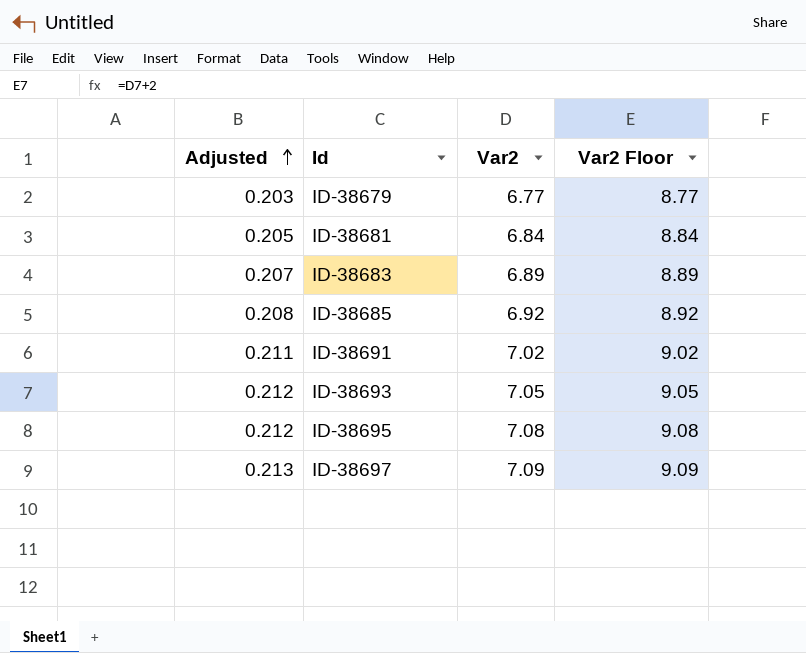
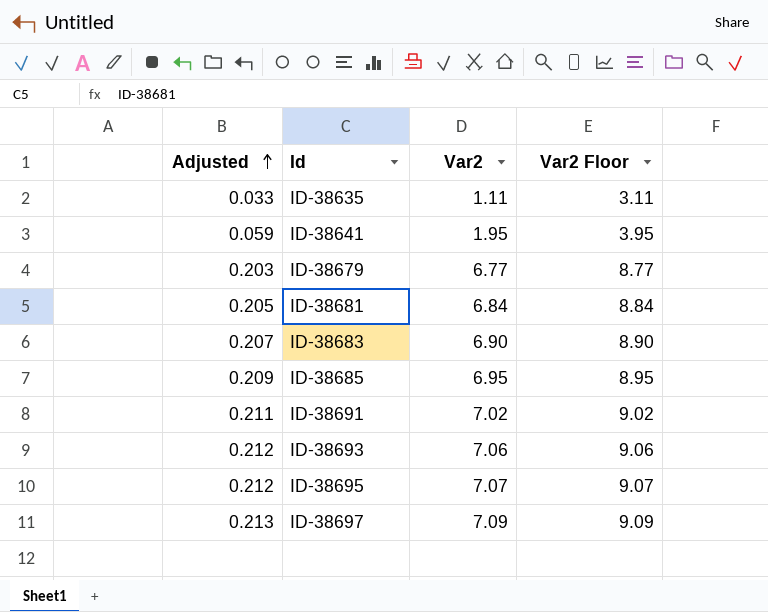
row ID-38635: none -> 0.033 | 1.11 | 3.11
row ID-38641: none -> 0.059 | 1.95 | 3.95
ID-38683 | Var2: 6.89 -> 6.90
ID-38683 | Var2 Floor: 8.89 -> 8.90
ID-38685 | Adjusted: 0.208 -> 0.209
ID-38685 | Var2: 6.92 -> 6.95
ID-38685 | Var2 Floor: 8.92 -> 8.95
ID-38693 | Var2: 7.05 -> 7.06
ID-38693 | Var2 Floor: 9.05 -> 9.06
ID-38695 | Var2: 7.08 -> 7.07
ID-38695 | Var2 Floor: 9.08 -> 9.07

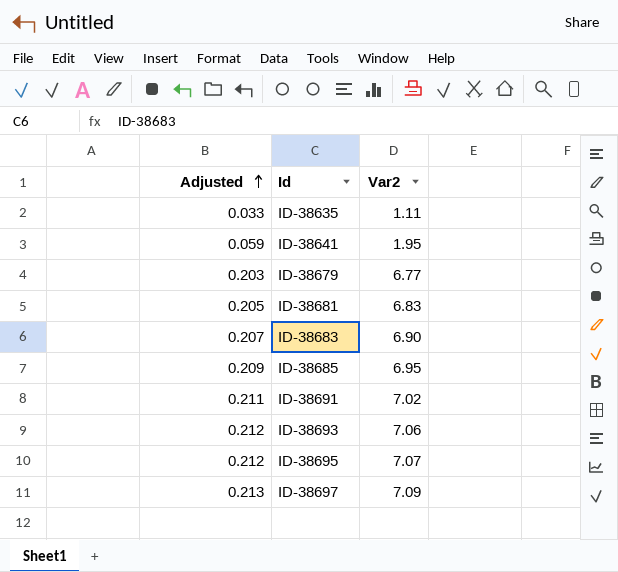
column Var2 Floor | formula: [Var2] + 2 -> none
ID-38681 | Var2: 6.84 -> 6.83

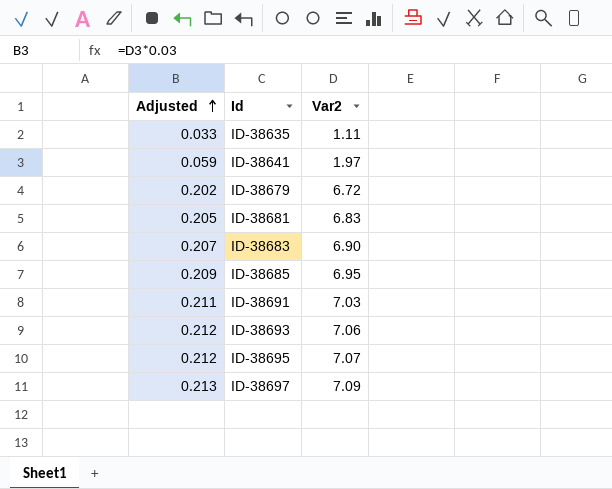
ID-38641 | Var2: 1.95 -> 1.97
ID-38679 | Adjusted: 0.203 -> 0.202
ID-38679 | Var2: 6.77 -> 6.72
ID-38691 | Var2: 7.02 -> 7.03

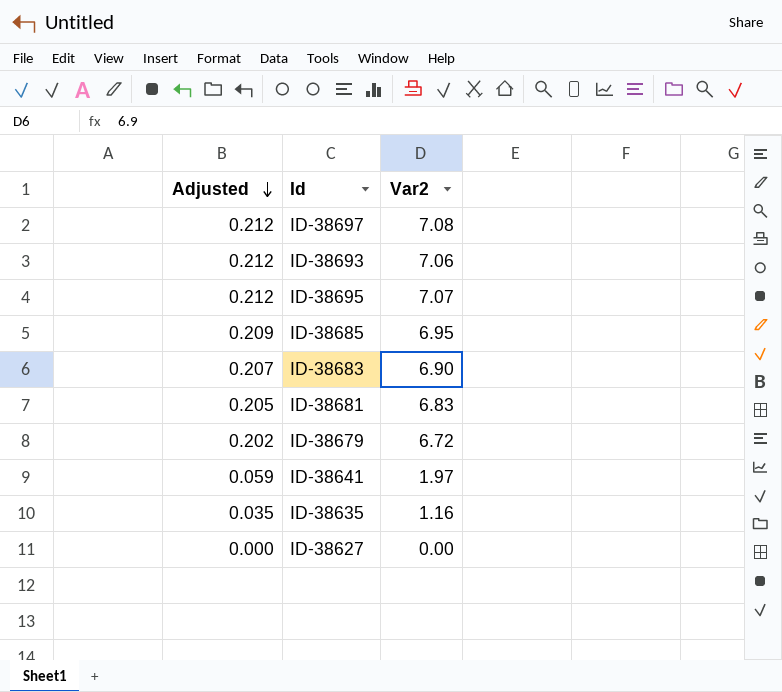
row order: Adjusted ascending -> Adjusted descending
row ID-38691: 0.211 | 7.03 -> none
ID-38697 | Adjusted: 0.213 -> 0.212
ID-38697 | Var2: 7.09 -> 7.08
ID-38635 | Adjusted: 0.033 -> 0.035
ID-38635 | Var2: 1.11 -> 1.16
row ID-38627: none -> 0.000 | 0.00

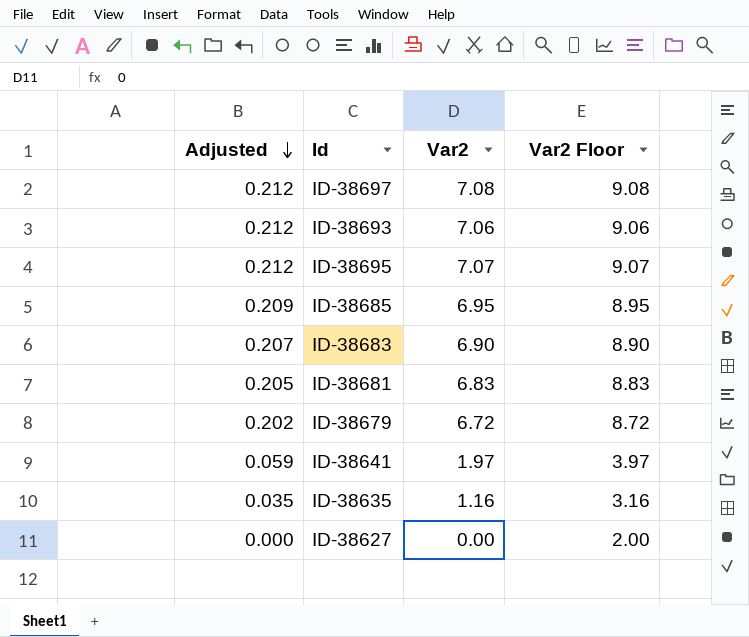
column Var2 Floor | formula: none -> [Var2] + 2

